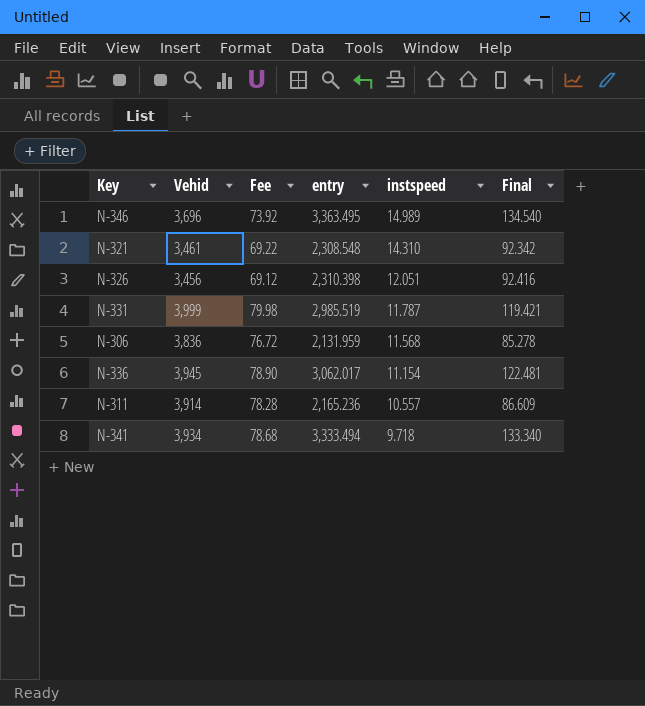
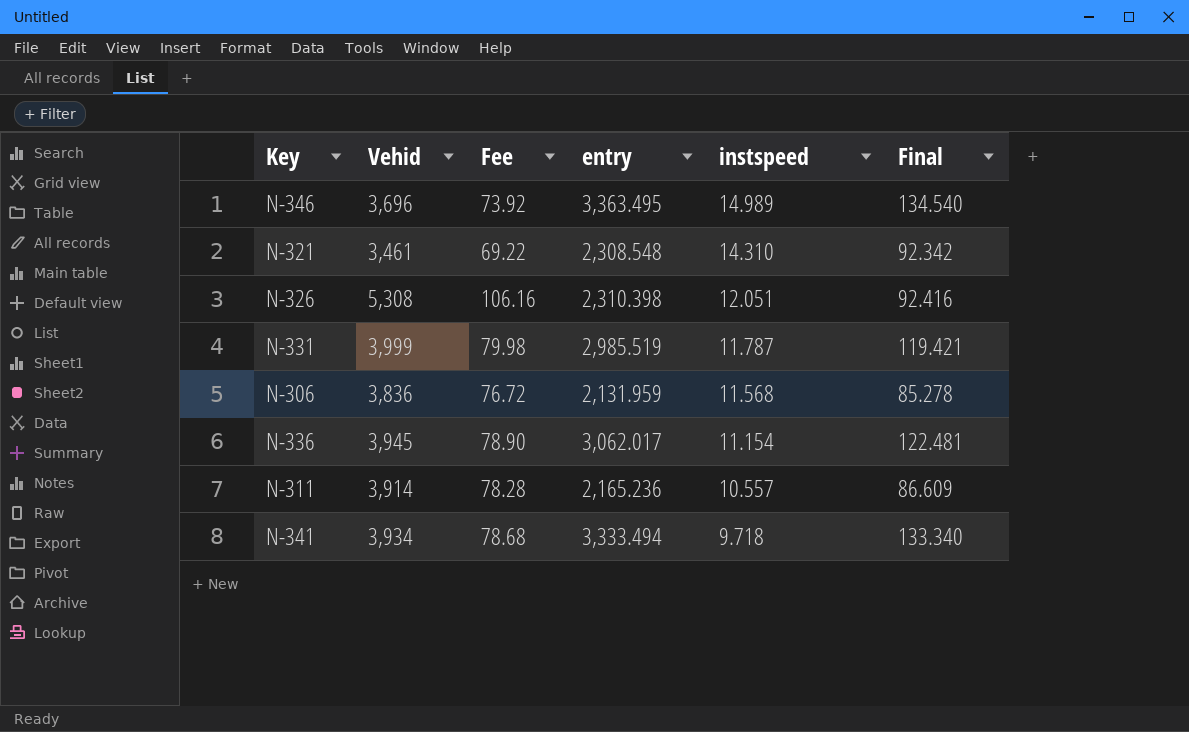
N-326 | Vehid: 3,456 -> 5,308
N-326 | Fee: 69.12 -> 106.16

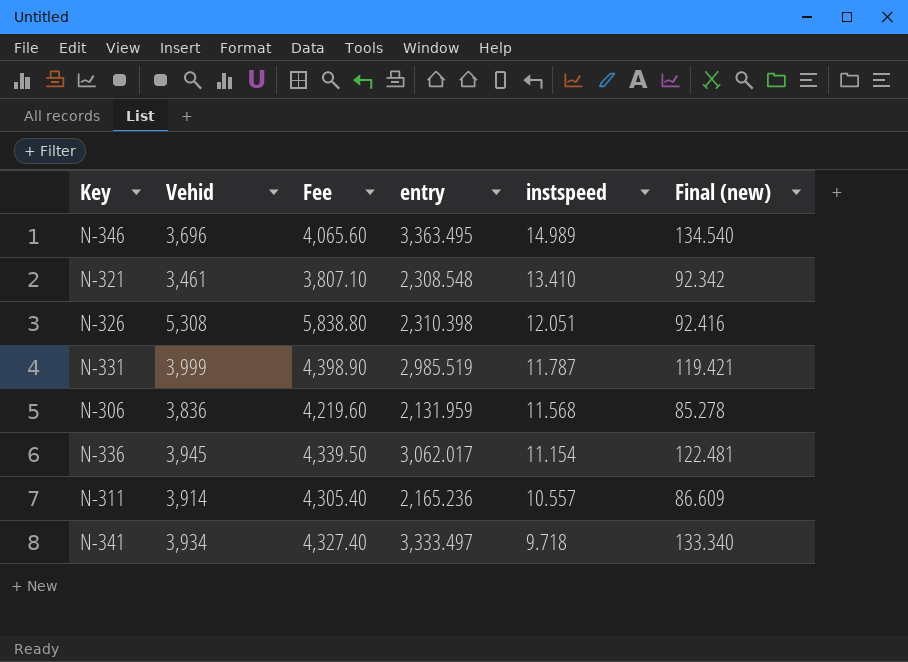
column Fee | formula: [Vehid] * 0.02 -> [Vehid] * 1.1
column name: Final -> Final (new)
N-321 | instspeed: 14.310 -> 13.410
N-341 | entry: 3,333.494 -> 3,333.497

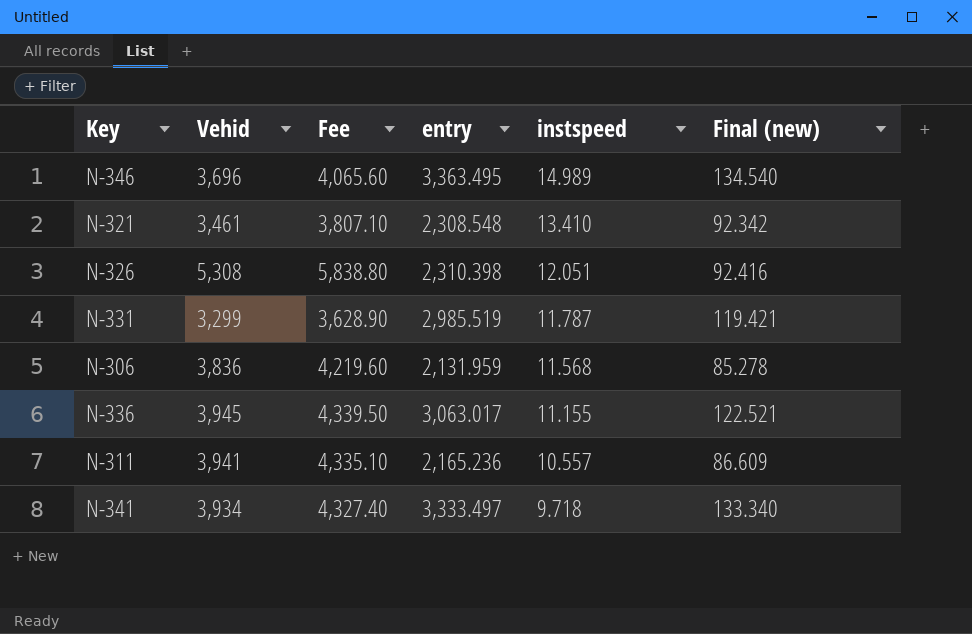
N-331 | Vehid: 3,999 -> 3,299
N-331 | Fee: 4,398.90 -> 3,628.90
N-336 | entry: 3,062.017 -> 3,063.017
N-336 | instspeed: 11.154 -> 11.155
N-336 | Final (new): 122.481 -> 122.521
N-311 | Vehid: 3,914 -> 3,941
N-311 | Fee: 4,305.40 -> 4,335.10

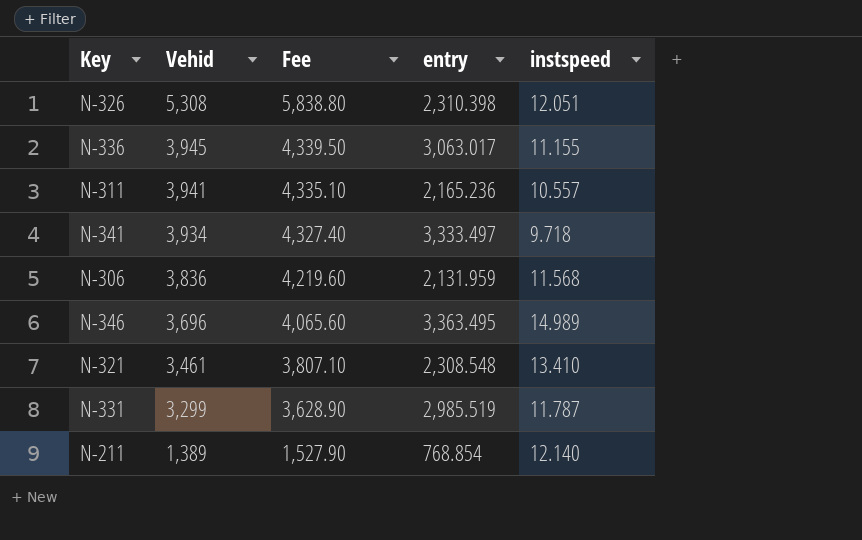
row order: instspeed descending -> Vehid descending
column Final (new) | formula: [entry] * 0.04 -> none
row N-211: none -> 1,389 | 1,527.90 | 768.854 | 12.140

